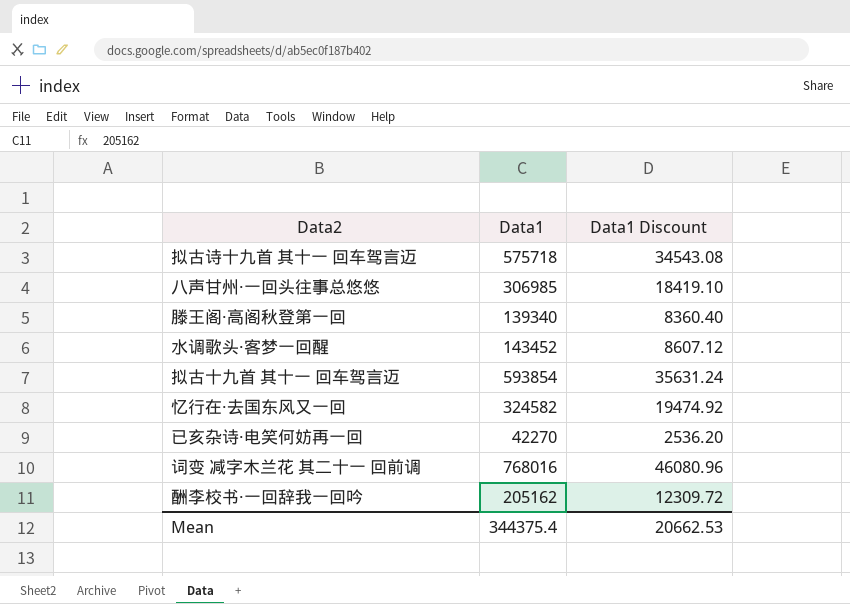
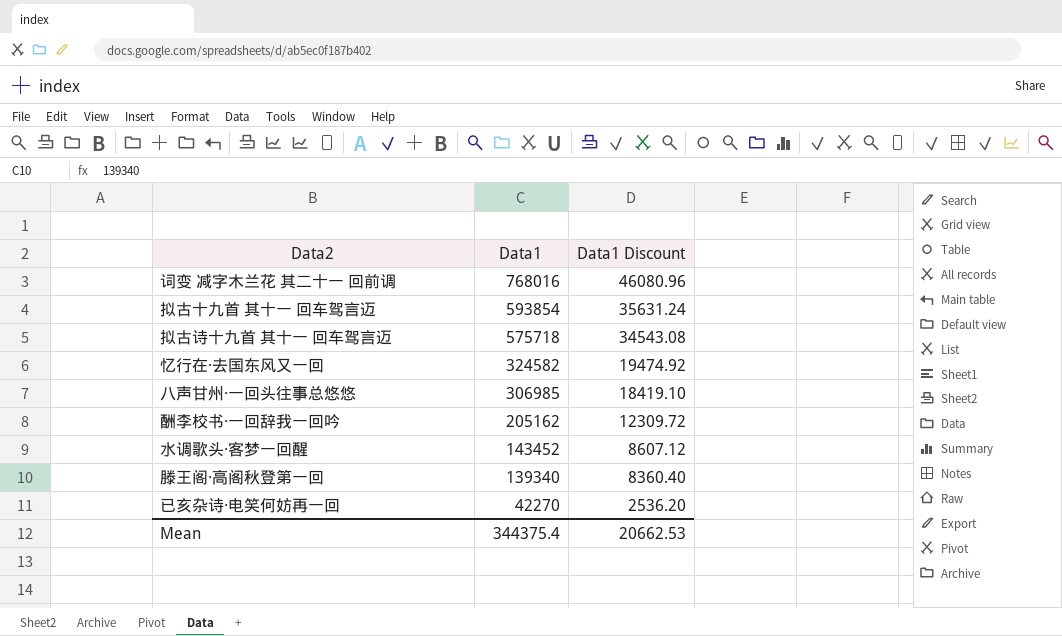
row order: none -> Data1 descending

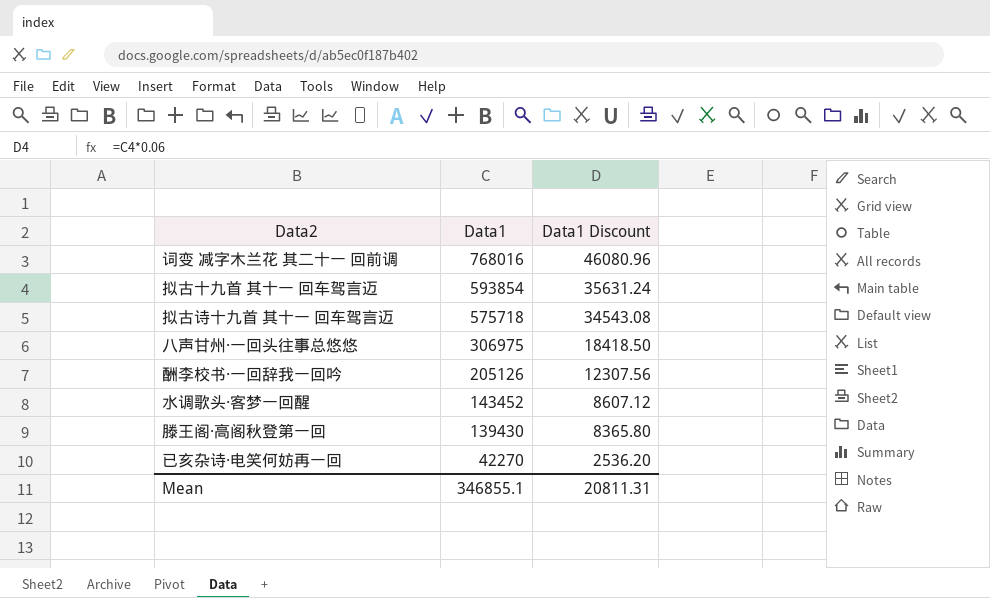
row 忆行在·去国东风又一回: 324582 | 19474.92 -> none
八声甘州·一回头往事总悠悠 | Data1: 306985 -> 306975
八声甘州·一回头往事总悠悠 | Data1 Discount: 18419.10 -> 18418.50
酬李校书·一回辞我一回吟 | Data1: 205162 -> 205126
酬李校书·一回辞我一回吟 | Data1 Discount: 12309.72 -> 12307.56
滕王阁·高阁秋登第一回 | Data1: 139340 -> 139430
滕王阁·高阁秋登第一回 | Data1 Discount: 8360.40 -> 8365.80
Mean | Data1: 344375.4 -> 346855.1
Mean | Data1 Discount: 20662.53 -> 20811.31

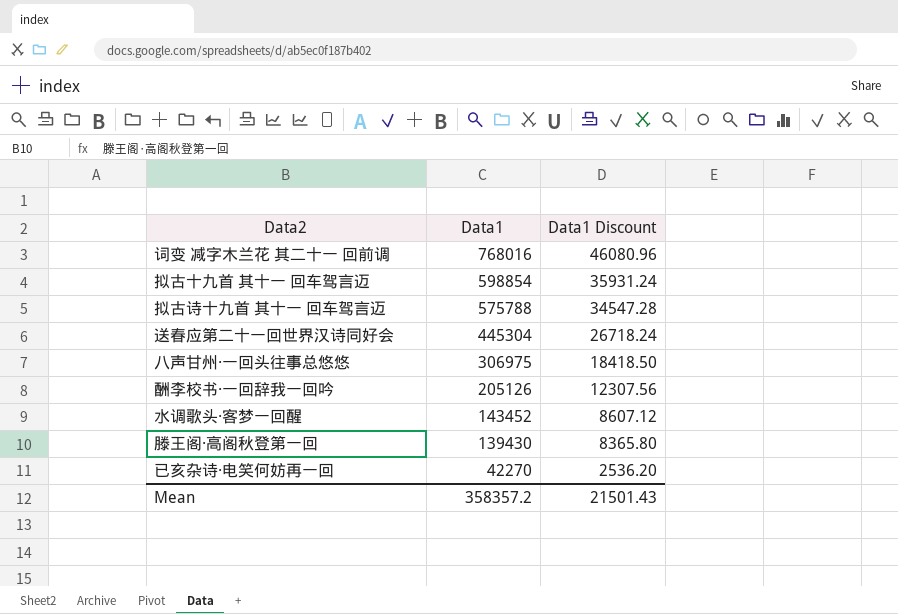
拟古十九首 其十一 回车驾言迈 | Data1: 593854 -> 598854
拟古十九首 其十一 回车驾言迈 | Data1 Discount: 35631.24 -> 35931.24
拟古诗十九首 其十一 回车驾言迈 | Data1: 575718 -> 575788
拟古诗十九首 其十一 回车驾言迈 | Data1 Discount: 34543.08 -> 34547.28
row 送春应第二十一回世界汉诗同好会: none -> 445304 | 26718.24
Mean | Data1: 346855.1 -> 358357.2
Mean | Data1 Discount: 20811.31 -> 21501.43

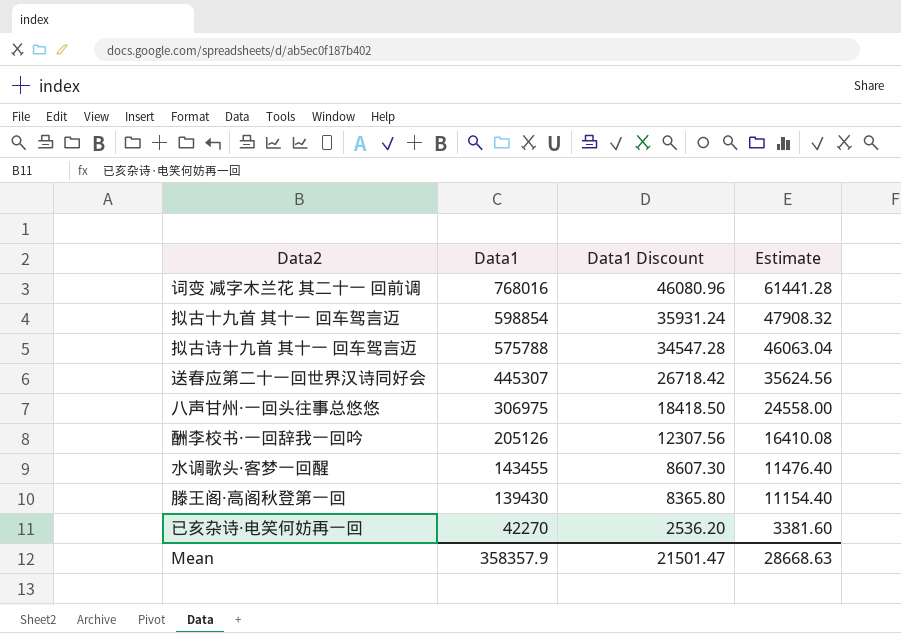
column Estimate | formula: none -> [Data1] * 0.08
送春应第二十一回世界汉诗同好会 | Data1: 445304 -> 445307
送春应第二十一回世界汉诗同好会 | Data1 Discount: 26718.24 -> 26718.42
水调歌头·客梦一回醒 | Data1: 143452 -> 143455
水调歌头·客梦一回醒 | Data1 Discount: 8607.12 -> 8607.30
Mean | Data1: 358357.2 -> 358357.9
Mean | Data1 Discount: 21501.43 -> 21501.47

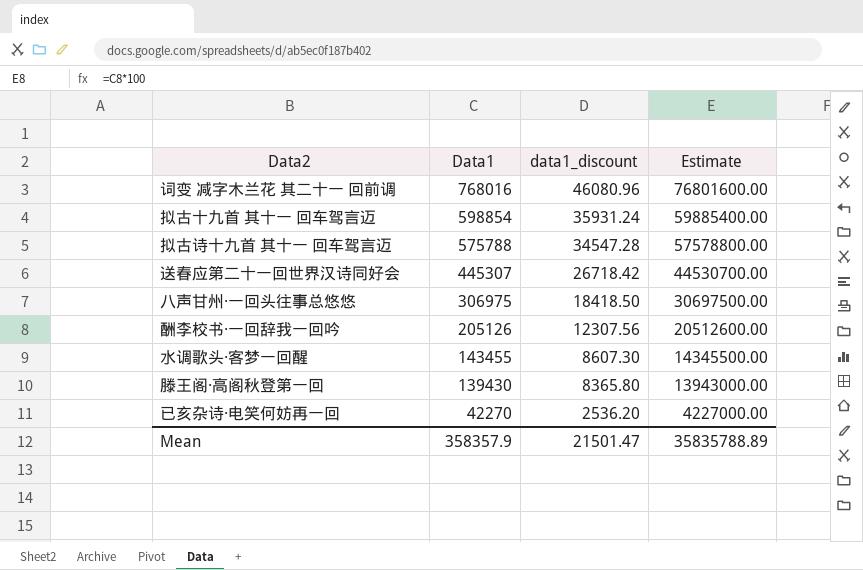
column name: Data1 Discount -> data1_discount
column Estimate | formula: [Data1] * 0.08 -> [Data1] * 100
Mean | Estimate: 28668.63 -> 35835788.89

